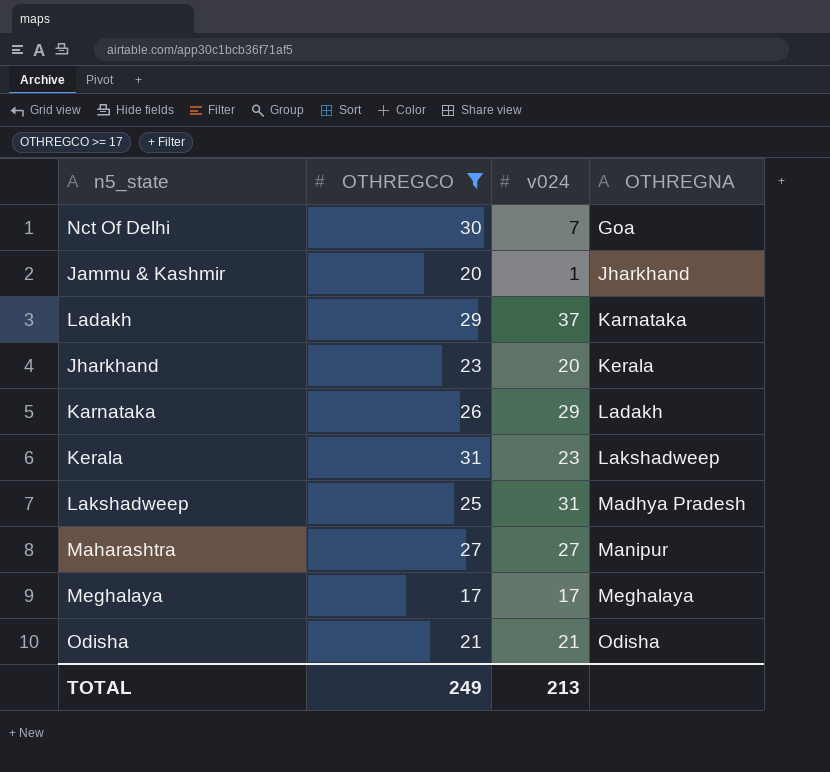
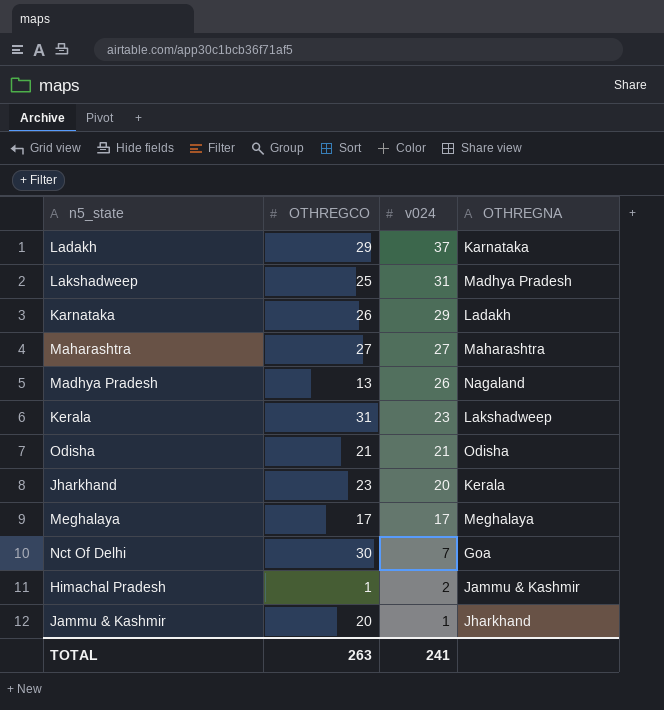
filter: OTHREGCO >= 17 -> none
row order: OTHREGNA ascending -> v024 descending
Maharashtra | OTHREGNA: Manipur -> Maharashtra
TOTAL | OTHREGCO: 249 -> 263
TOTAL | v024: 213 -> 241

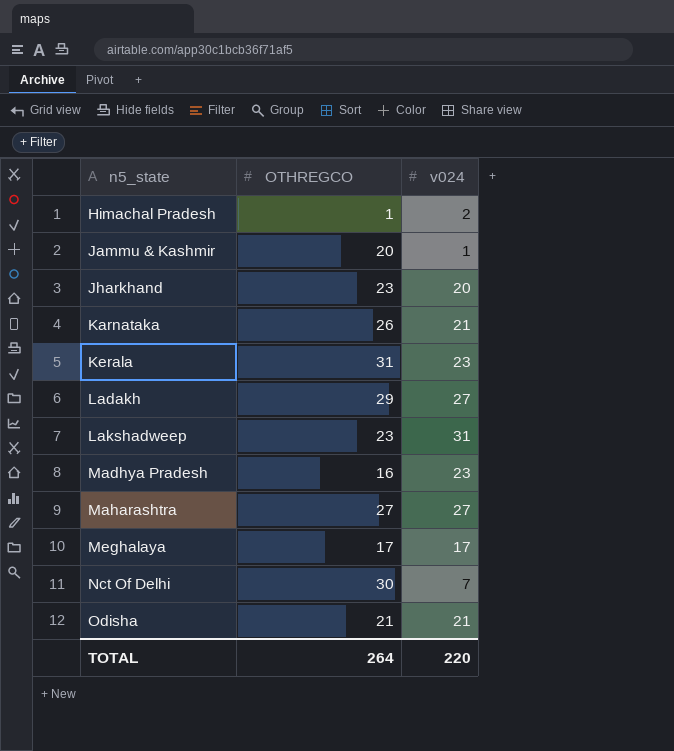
row order: v024 descending -> n5_state ascending
column OTHREGNA | position: 4 -> none
Karnataka | v024: 29 -> 21
Ladakh | v024: 37 -> 27
Lakshadweep | OTHREGCO: 25 -> 23
Madhya Pradesh | OTHREGCO: 13 -> 16
Madhya Pradesh | v024: 26 -> 23
TOTAL | OTHREGCO: 263 -> 264
TOTAL | v024: 241 -> 220

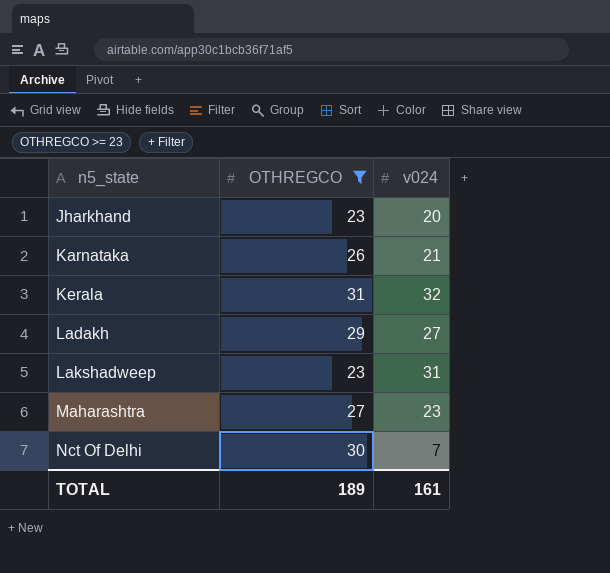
filter: none -> OTHREGCO >= 23
Kerala | v024: 23 -> 32
Maharashtra | v024: 27 -> 23
TOTAL | OTHREGCO: 264 -> 189
TOTAL | v024: 220 -> 161

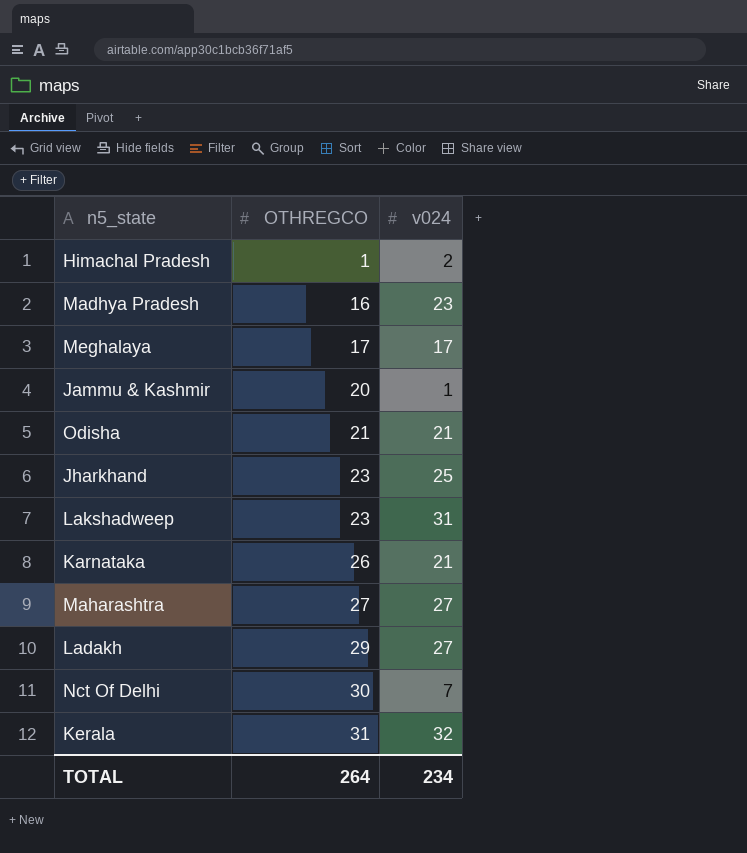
filter: OTHREGCO >= 23 -> none
row order: n5_state ascending -> OTHREGCO ascending
Jharkhand | v024: 20 -> 25
Maharashtra | v024: 23 -> 27
TOTAL | OTHREGCO: 189 -> 264
TOTAL | v024: 161 -> 234

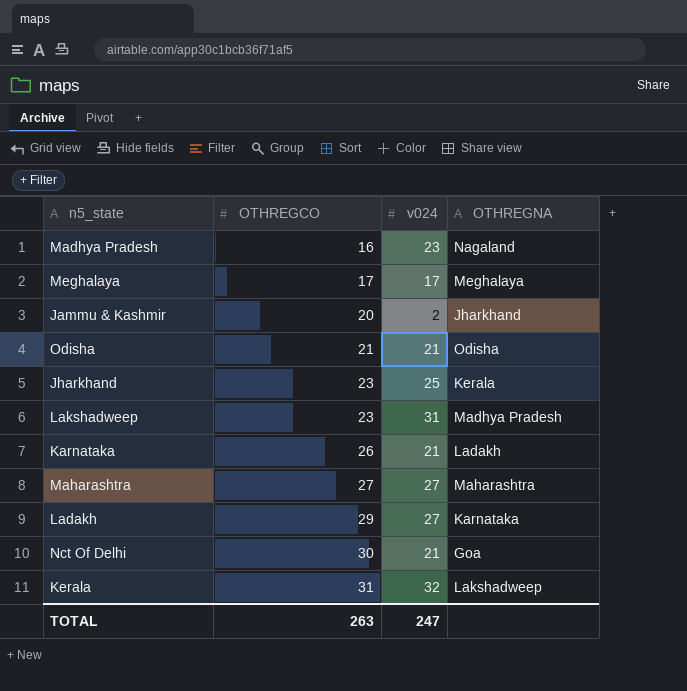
column OTHREGNA | position: none -> 4
row Himachal Pradesh: 1 | 2 -> none
Jammu & Kashmir | v024: 1 -> 2
Nct Of Delhi | v024: 7 -> 21
TOTAL | OTHREGCO: 264 -> 263
TOTAL | v024: 234 -> 247

